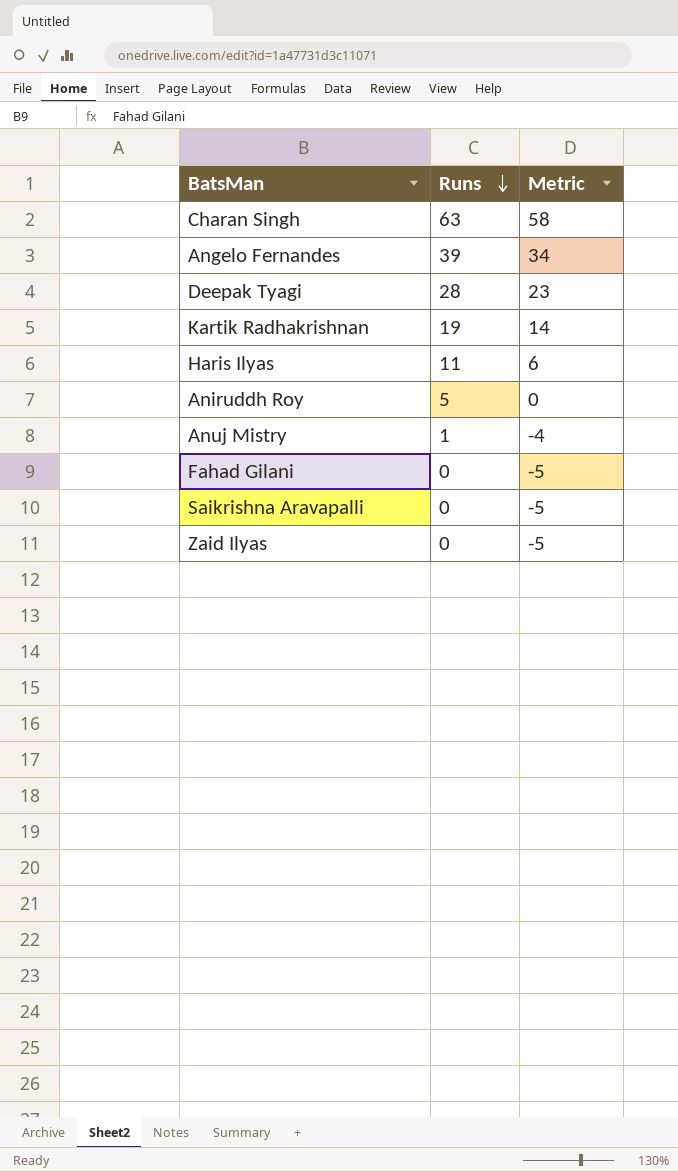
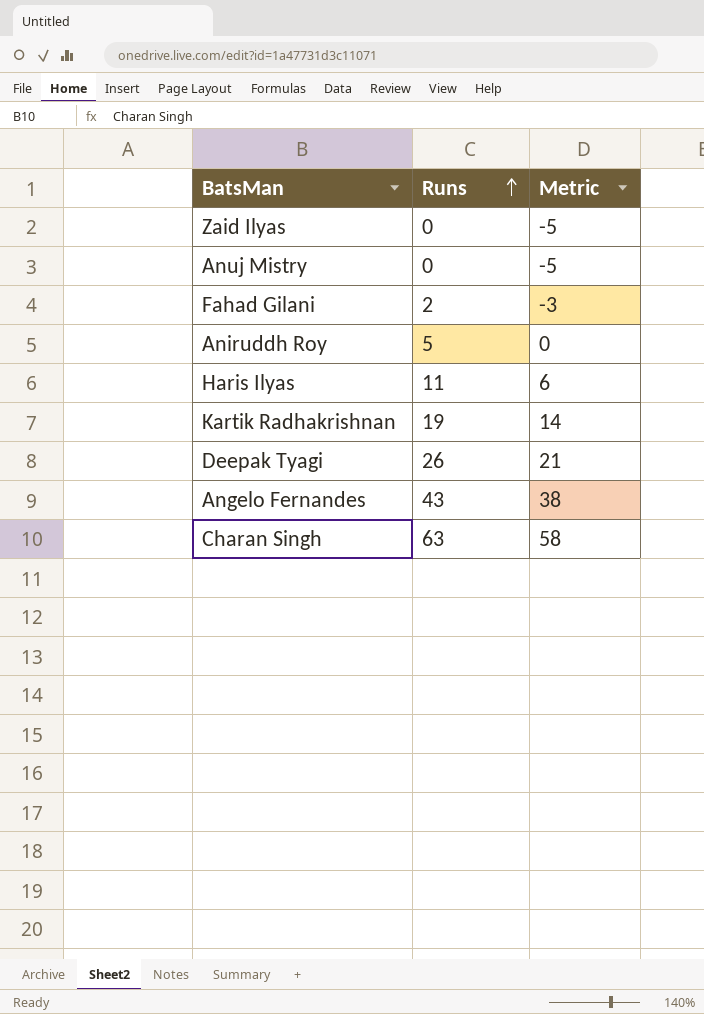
row order: Runs descending -> Runs ascending
row Saikrishna Aravapalli: 0 | -5 -> none
Anuj Mistry | Runs: 1 -> 0
Anuj Mistry | Metric: -4 -> -5
Fahad Gilani | Runs: 0 -> 2
Fahad Gilani | Metric: -5 -> -3
Deepak Tyagi | Runs: 28 -> 26
Deepak Tyagi | Metric: 23 -> 21
Angelo Fernandes | Runs: 39 -> 43
Angelo Fernandes | Metric: 34 -> 38

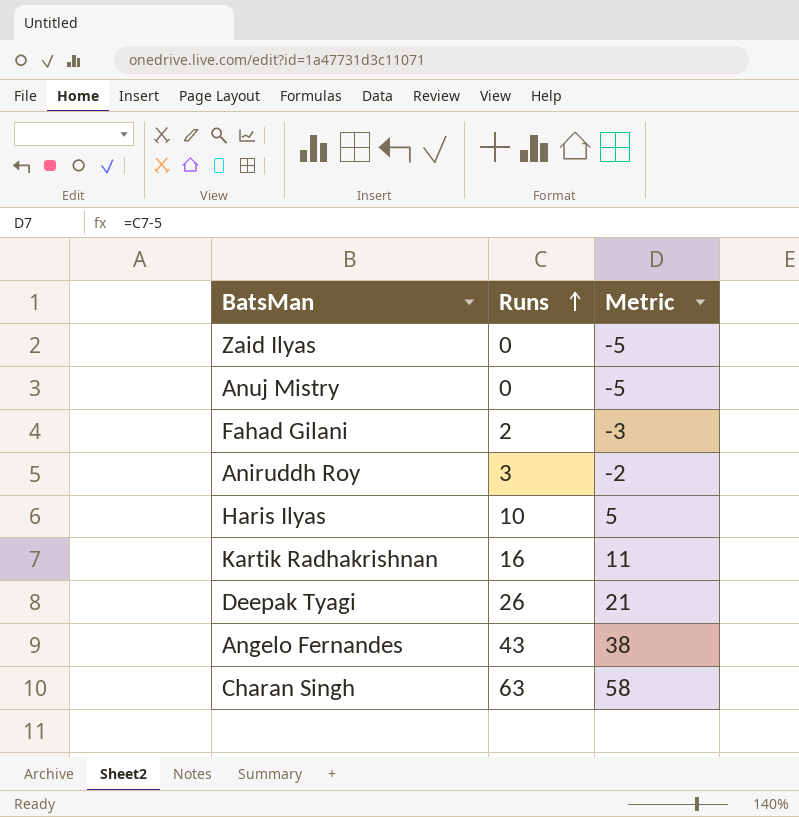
Aniruddh Roy | Runs: 5 -> 3
Aniruddh Roy | Metric: 0 -> -2
Haris Ilyas | Runs: 11 -> 10
Haris Ilyas | Metric: 6 -> 5
Kartik Radhakrishnan | Runs: 19 -> 16
Kartik Radhakrishnan | Metric: 14 -> 11

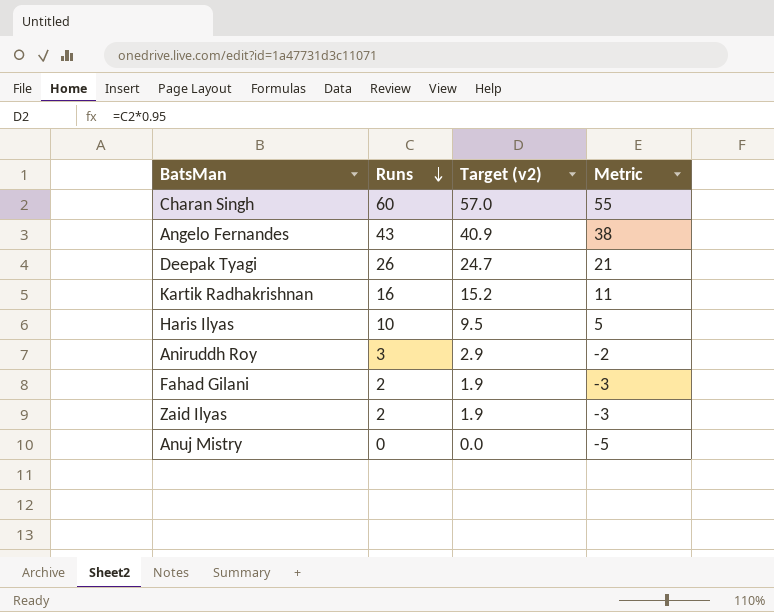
row order: Runs ascending -> Runs descending
column Target (v2) | formula: none -> [Runs] * 0.95
Charan Singh | Runs: 63 -> 60
Charan Singh | Metric: 58 -> 55
Zaid Ilyas | Runs: 0 -> 2
Zaid Ilyas | Metric: -5 -> -3

